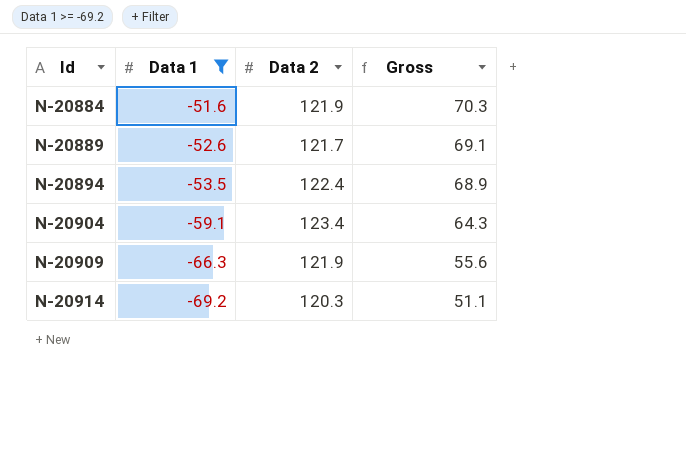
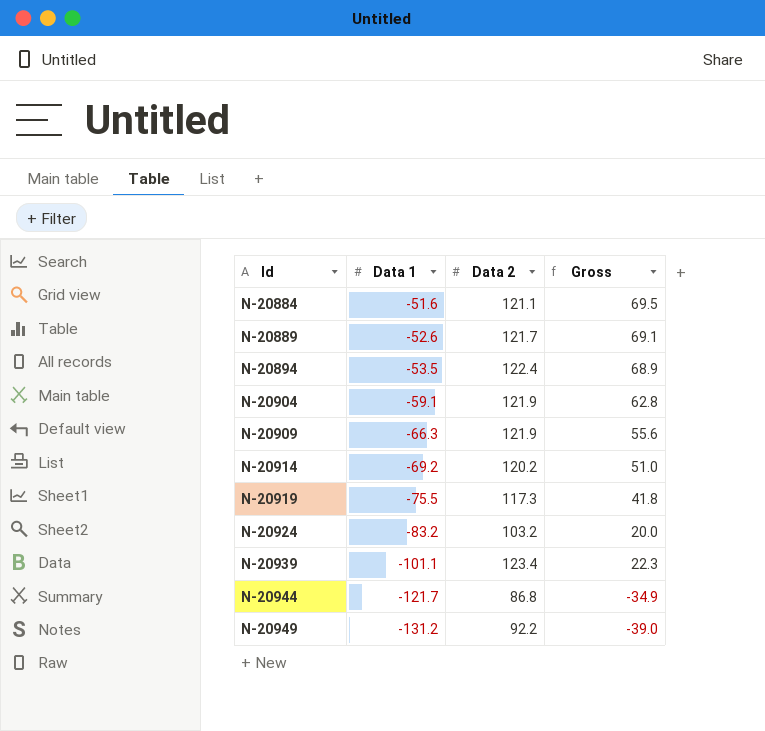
filter: Data 1 >= -69.2 -> none
N-20884 | Data 2: 121.9 -> 121.1
N-20884 | Gross: 70.3 -> 69.5
N-20904 | Data 2: 123.4 -> 121.9
N-20904 | Gross: 64.3 -> 62.8
N-20914 | Data 2: 120.3 -> 120.2
N-20914 | Gross: 51.1 -> 51.0

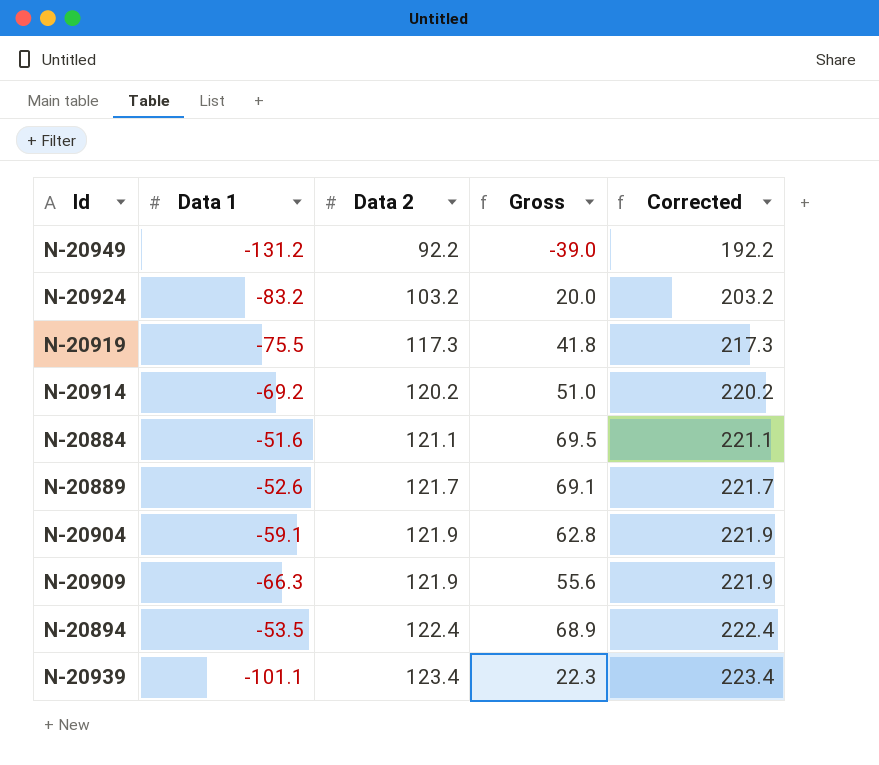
row order: Id ascending -> Data 2 ascending
column Corrected | formula: none -> [Data 2] + 100
row N-20944: -121.7 | 86.8 | -34.9 -> none

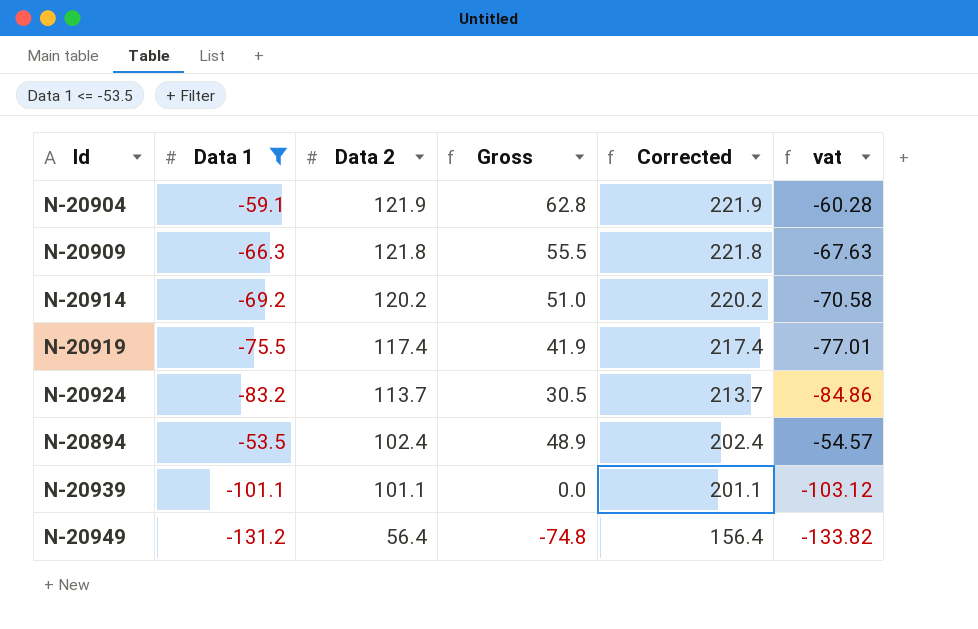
filter: none -> Data 1 <= -53.5
row order: Data 2 ascending -> Data 2 descending
column vat | formula: none -> [Data 1] * 1.02
N-20909 | Data 2: 121.9 -> 121.8
N-20909 | Gross: 55.6 -> 55.5
N-20909 | Corrected: 221.9 -> 221.8
N-20919 | Data 2: 117.3 -> 117.4
N-20919 | Gross: 41.8 -> 41.9
N-20919 | Corrected: 217.3 -> 217.4
N-20924 | Data 2: 103.2 -> 113.7
N-20924 | Gross: 20.0 -> 30.5
N-20924 | Corrected: 203.2 -> 213.7
N-20894 | Data 2: 122.4 -> 102.4
N-20894 | Gross: 68.9 -> 48.9
N-20894 | Corrected: 222.4 -> 202.4
N-20939 | Data 2: 123.4 -> 101.1
N-20939 | Gross: 22.3 -> 0.0
N-20939 | Corrected: 223.4 -> 201.1
N-20949 | Data 2: 92.2 -> 56.4
N-20949 | Gross: -39.0 -> -74.8
N-20949 | Corrected: 192.2 -> 156.4

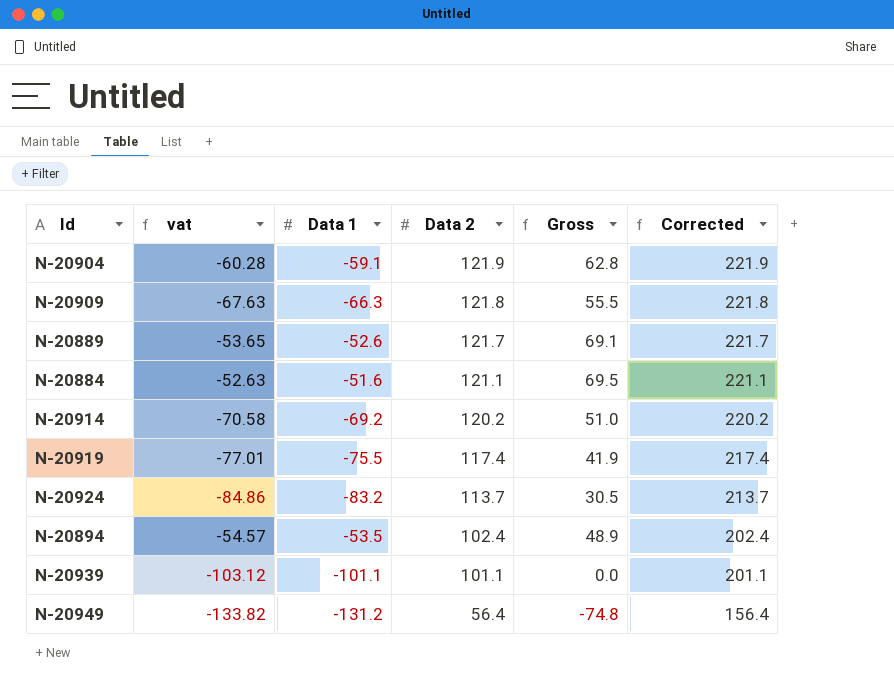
filter: Data 1 <= -53.5 -> none
column vat | position: 6 -> 2

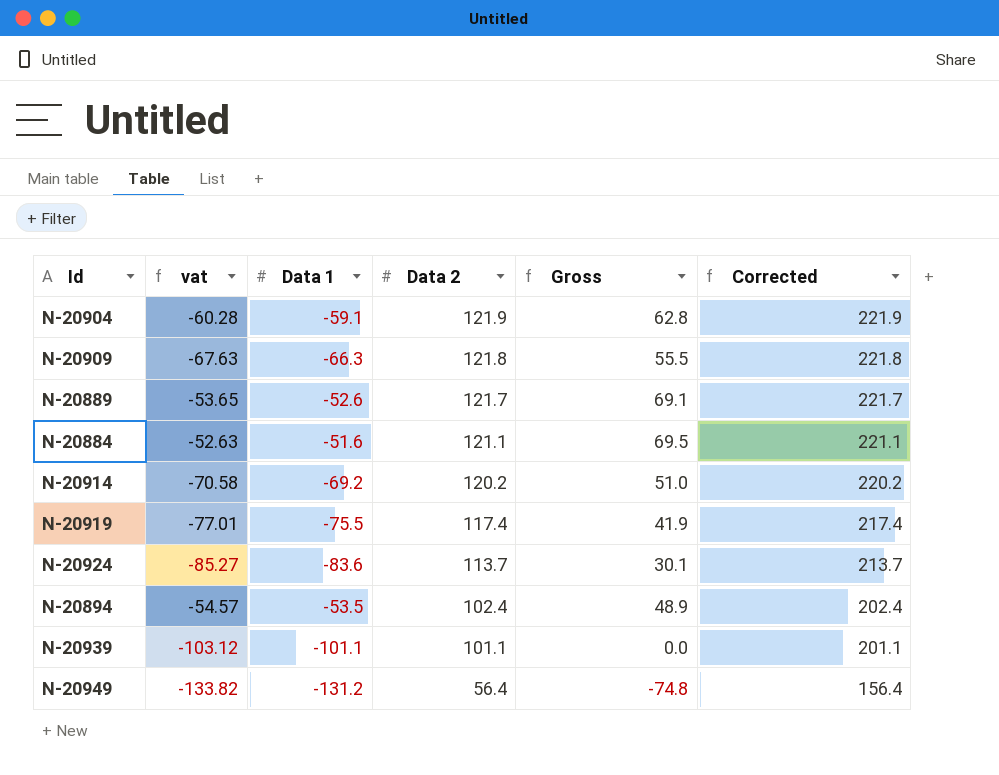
N-20924 | vat: -84.86 -> -85.27
N-20924 | Data 1: -83.2 -> -83.6
N-20924 | Gross: 30.5 -> 30.1

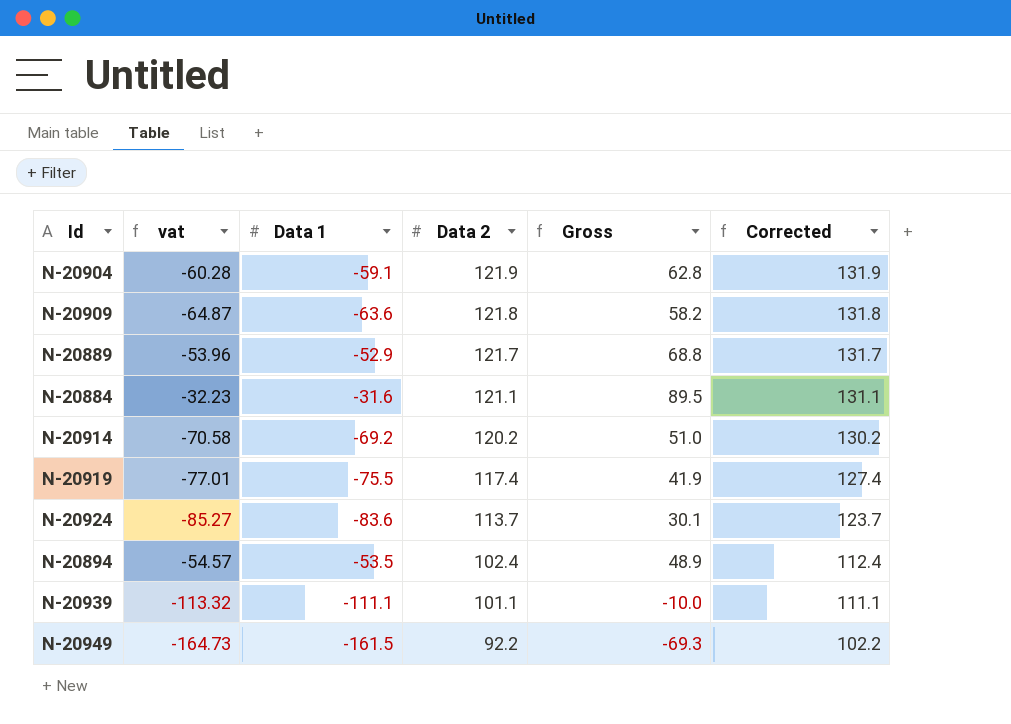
column Corrected | formula: [Data 2] + 100 -> [Data 2] + 10
N-20909 | vat: -67.63 -> -64.87
N-20909 | Data 1: -66.3 -> -63.6
N-20909 | Gross: 55.5 -> 58.2
N-20889 | vat: -53.65 -> -53.96
N-20889 | Data 1: -52.6 -> -52.9
N-20889 | Gross: 69.1 -> 68.8
N-20884 | vat: -52.63 -> -32.23
N-20884 | Data 1: -51.6 -> -31.6
N-20884 | Gross: 69.5 -> 89.5
N-20939 | vat: -103.12 -> -113.32
N-20939 | Data 1: -101.1 -> -111.1
N-20939 | Gross: 0.0 -> -10.0
N-20949 | vat: -133.82 -> -164.73
N-20949 | Data 1: -131.2 -> -161.5
N-20949 | Data 2: 56.4 -> 92.2
N-20949 | Gross: -74.8 -> -69.3

